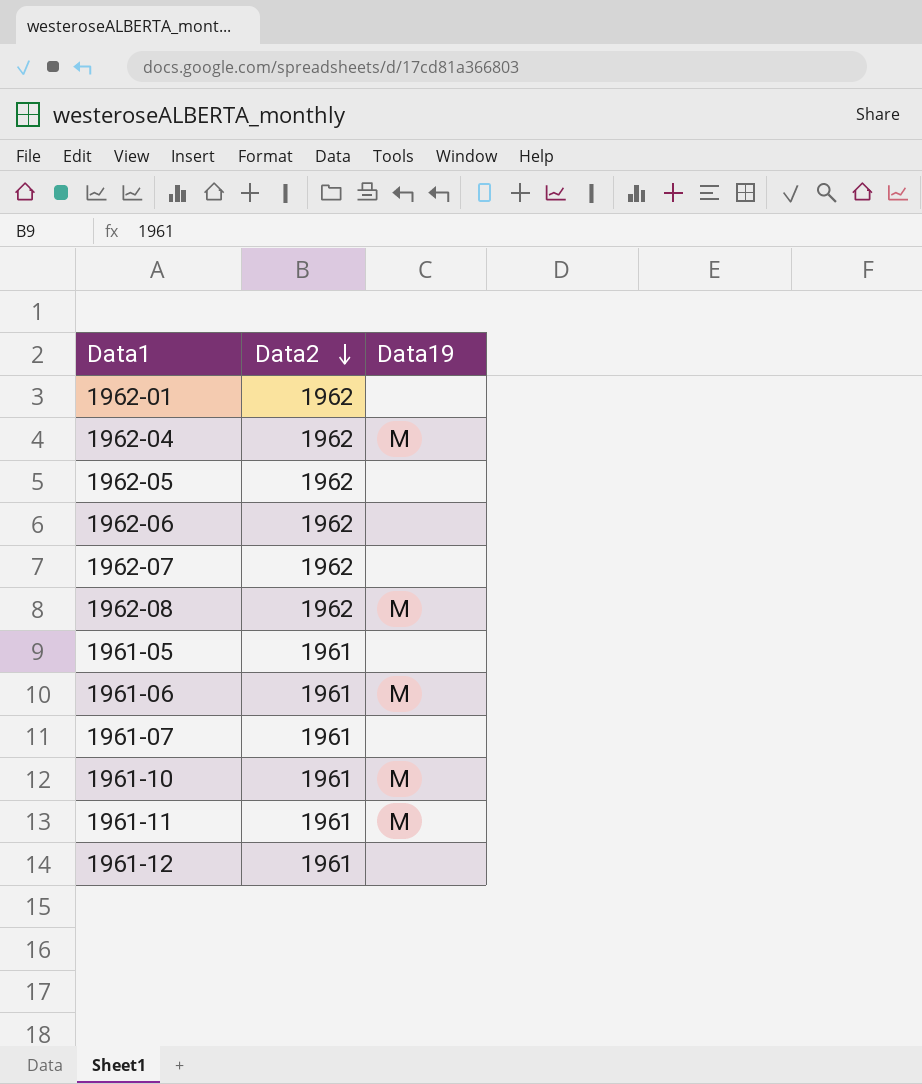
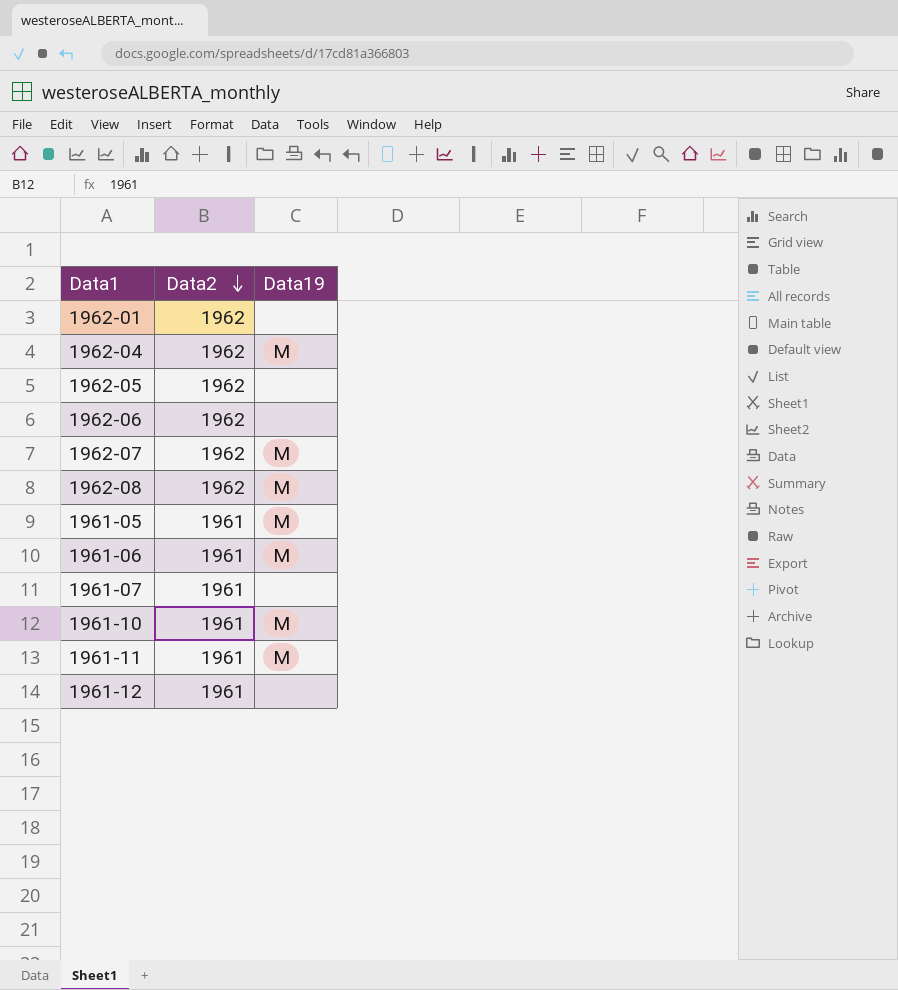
1962-07 | Data19: none -> M
1961-05 | Data19: none -> M

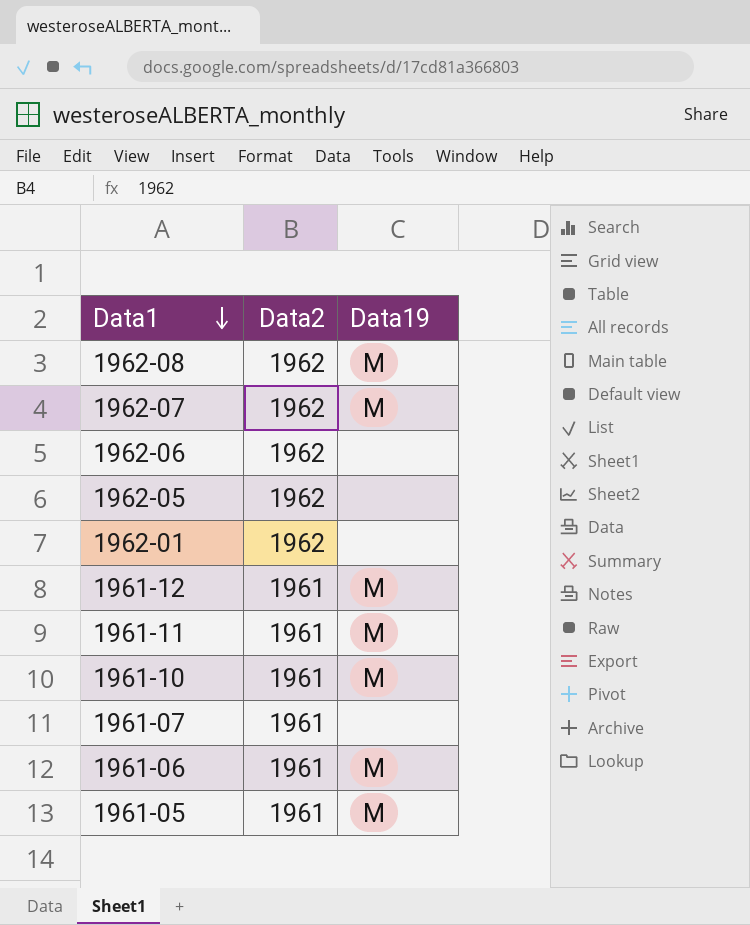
row order: Data2 descending -> Data1 descending
row 1962-04: 1962 | M -> none
1961-12 | Data19: none -> M

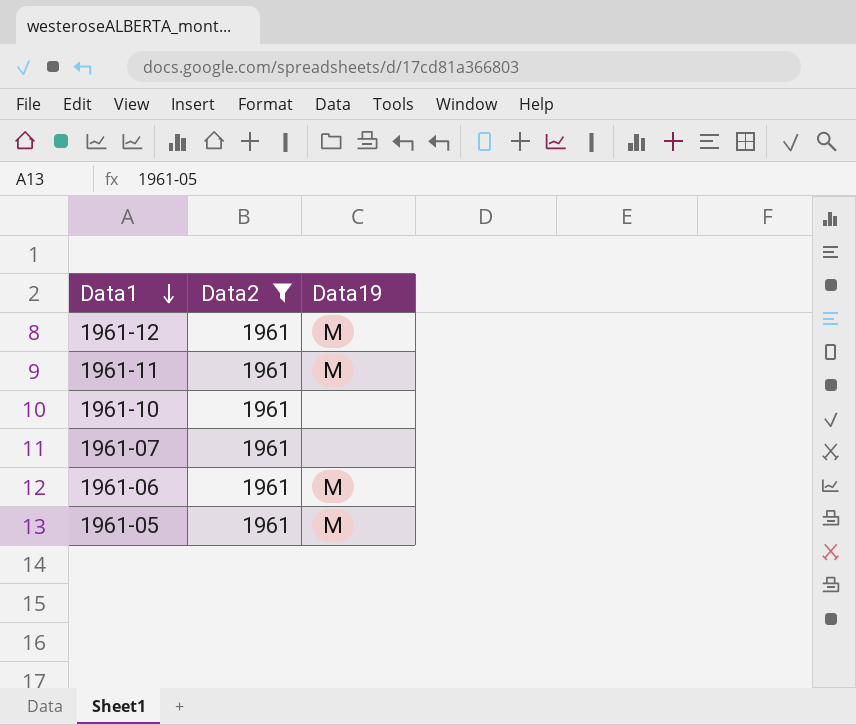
filter: none -> Data2 = 1961
1961-10 | Data19: M -> none

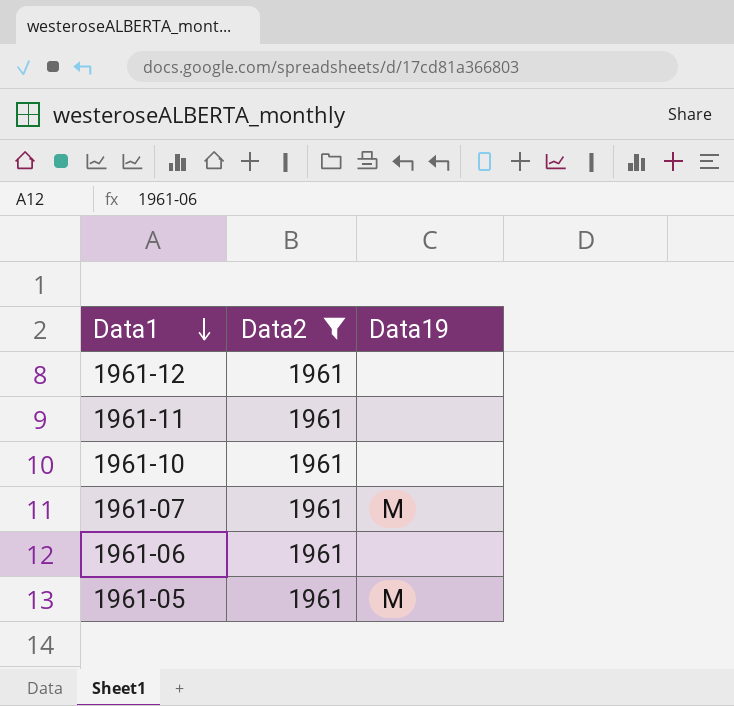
1961-12 | Data19: M -> none
1961-11 | Data19: M -> none
1961-07 | Data19: none -> M
1961-06 | Data19: M -> none

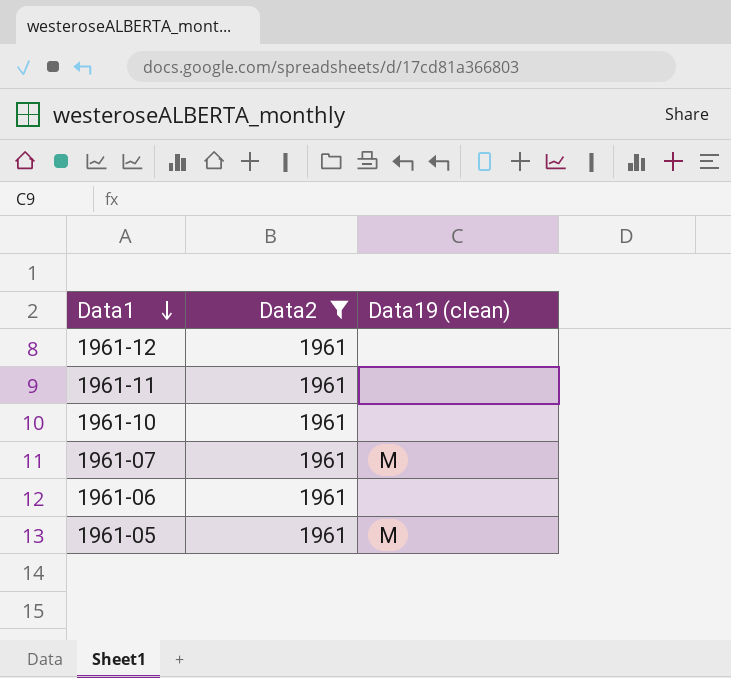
column name: Data19 -> Data19 (clean)

